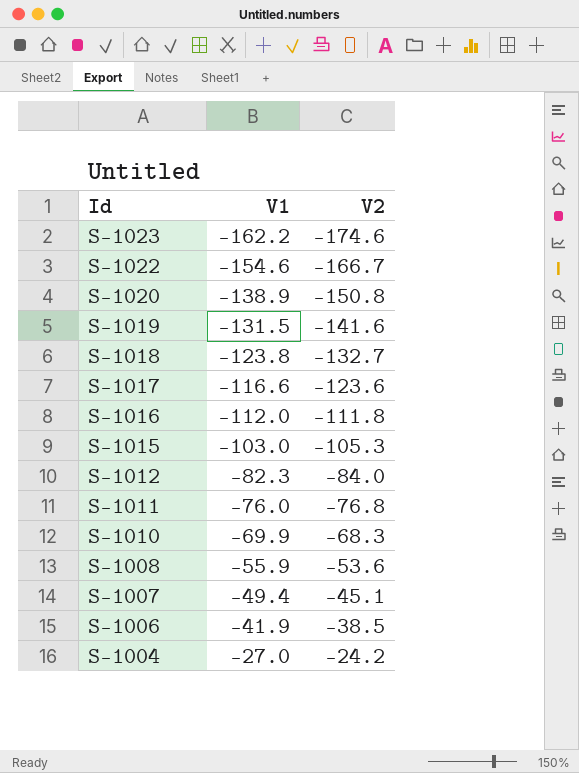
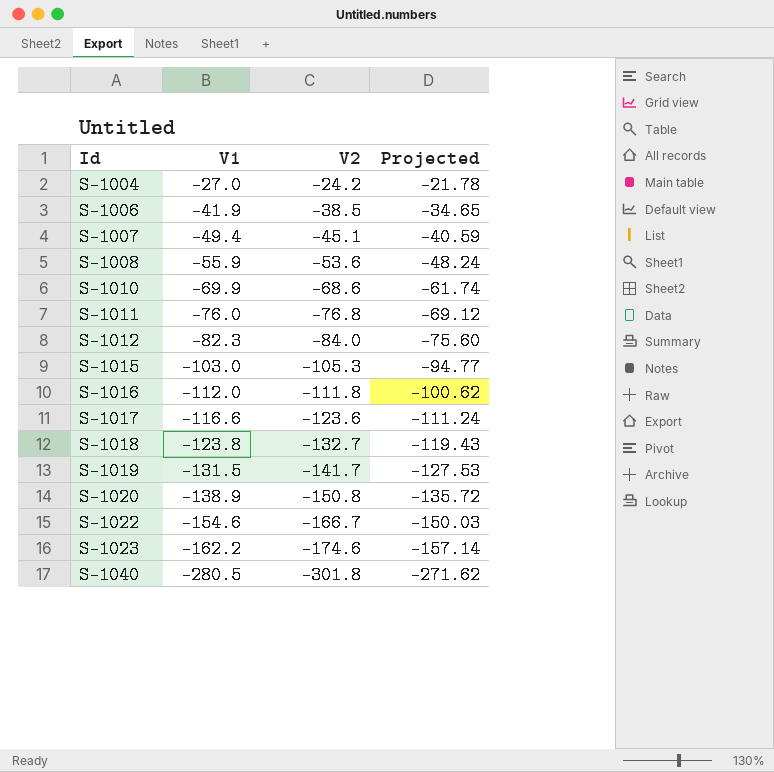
row order: Id descending -> Id ascending
column Projected | formula: none -> [V2] * 0.9
S-1010 | V2: -68.3 -> -68.6
S-1019 | V2: -141.6 -> -141.7
row S-1040: none -> -280.5 | -301.8 | -271.62

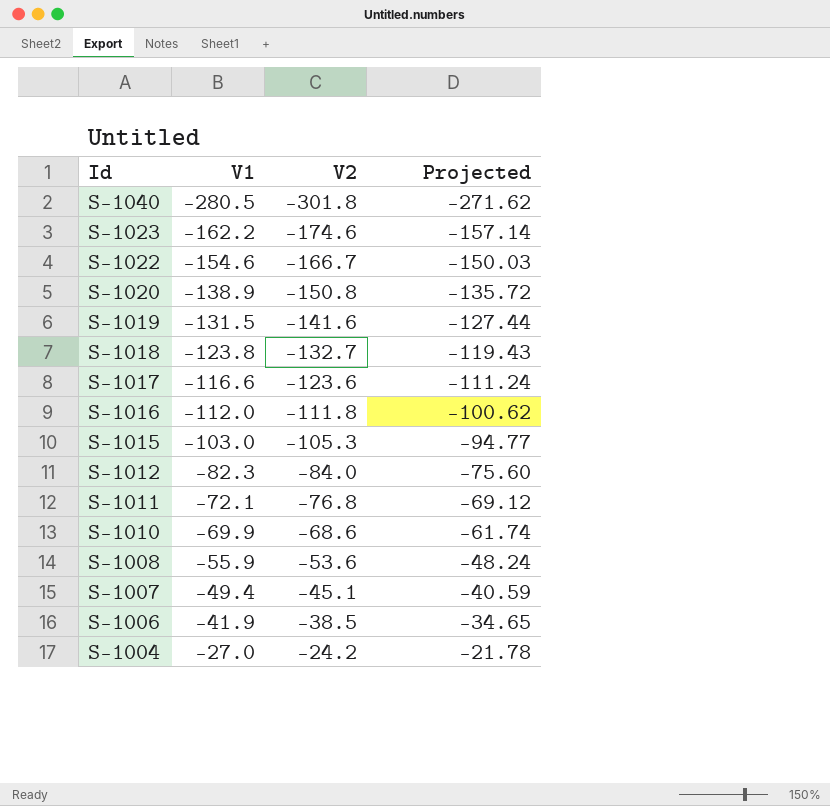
row order: Id ascending -> Id descending
S-1019 | V2: -141.7 -> -141.6
S-1019 | Projected: -127.53 -> -127.44
S-1011 | V1: -76.0 -> -72.1

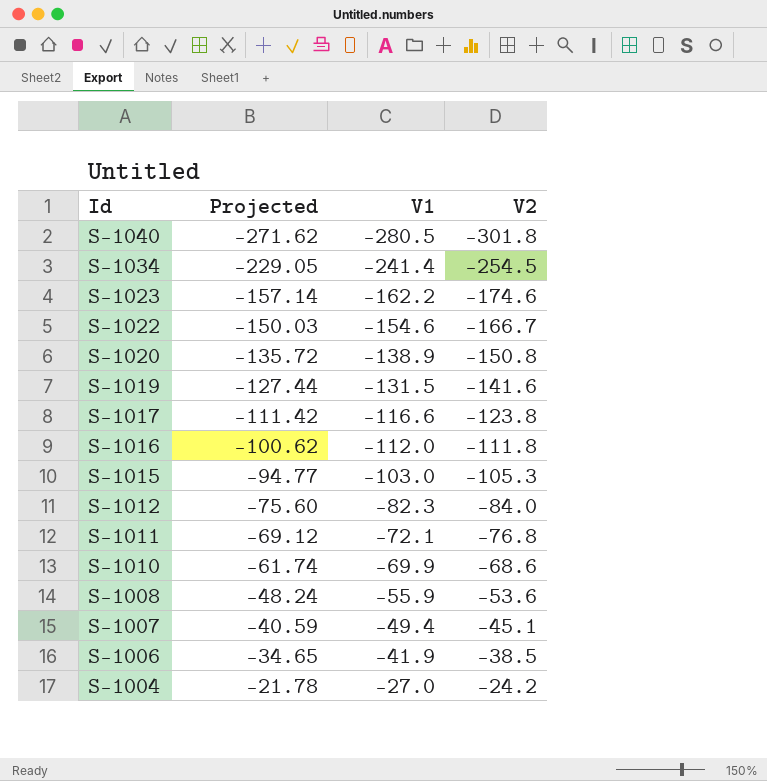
column Projected | position: 4 -> 2
row S-1018: -123.8 | -132.7 | -119.43 -> none
row S-1034: none -> -229.05 | -241.4 | -254.5
S-1017 | Projected: -111.24 -> -111.42
S-1017 | V2: -123.6 -> -123.8

